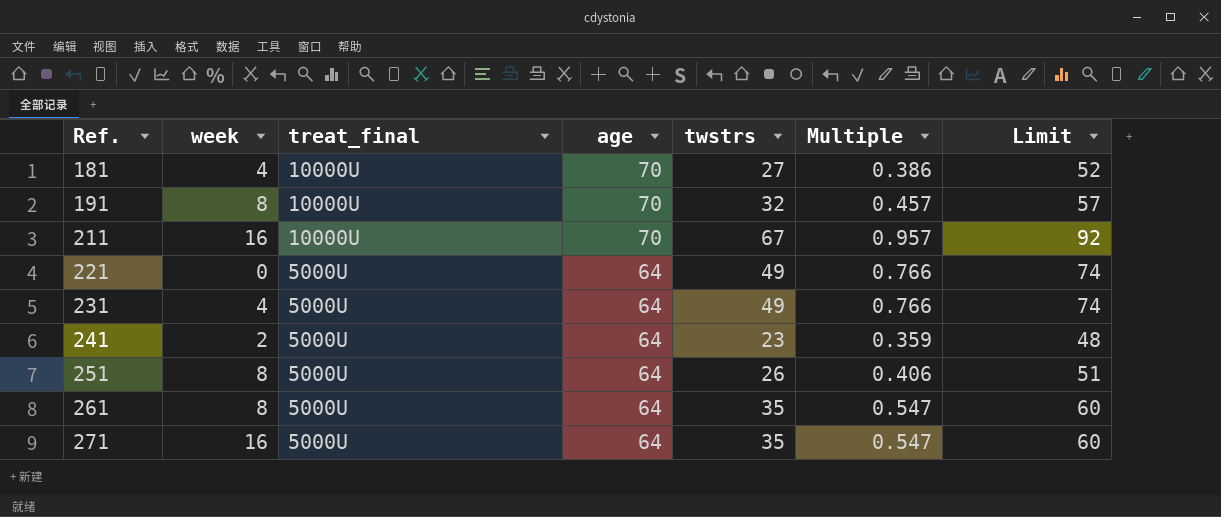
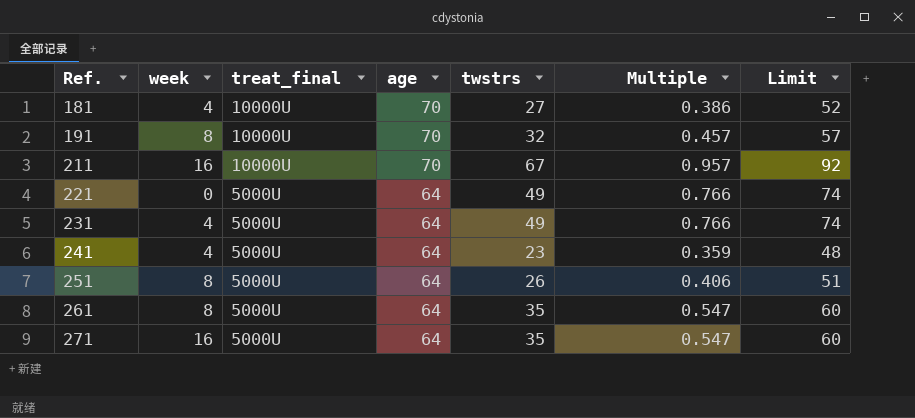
241 | week: 2 -> 4

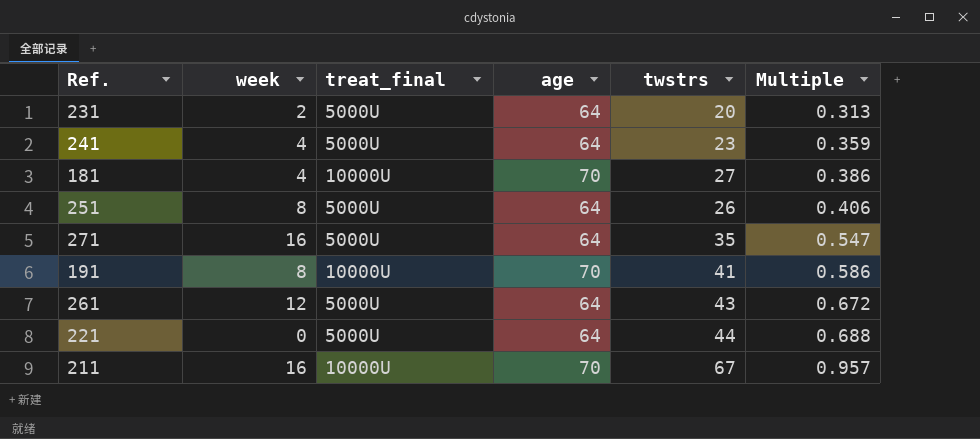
row order: Ref. ascending -> Multiple ascending
column Limit | formula: [twstrs] + 25 -> none
231 | week: 4 -> 2
231 | twstrs: 49 -> 20
231 | Multiple: 0.766 -> 0.313
191 | twstrs: 32 -> 41
191 | Multiple: 0.457 -> 0.586
261 | week: 8 -> 12
261 | twstrs: 35 -> 43
261 | Multiple: 0.547 -> 0.672
221 | twstrs: 49 -> 44
221 | Multiple: 0.766 -> 0.688

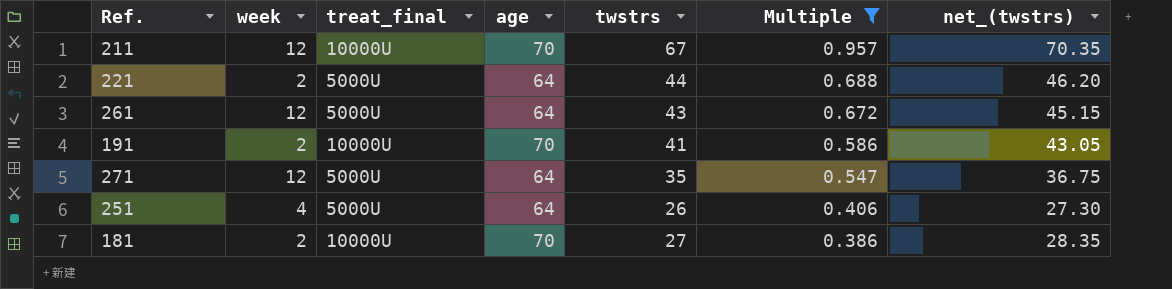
filter: none -> Multiple >= 0.386
row order: Multiple ascending -> Multiple descending
column net_(twstrs) | formula: none -> [twstrs] * 1.05
211 | week: 16 -> 12
221 | week: 0 -> 2
191 | week: 8 -> 2
271 | week: 16 -> 12
251 | week: 8 -> 4
181 | week: 4 -> 2

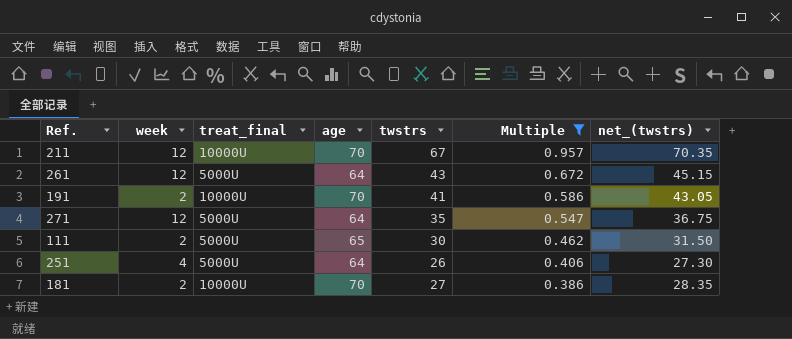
row 221: 2 | 5000U | 64 | 44 | 0.688 | 46.20 -> none
row 111: none -> 2 | 5000U | 65 | 30 | 0.462 | 31.50

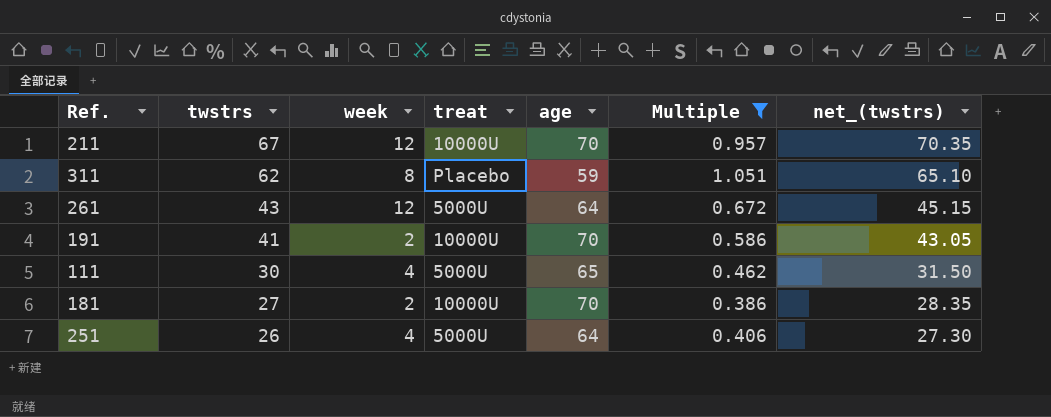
row order: Multiple descending -> twstrs descending
column twstrs | position: 5 -> 2
column name: treat_final -> treat
row 271: 12 | 5000U | 64 | 35 | 0.547 | 36.75 -> none
row 311: none -> 62 | 8 | Placebo | 59 | 1.051 | 65.10
111 | week: 2 -> 4

